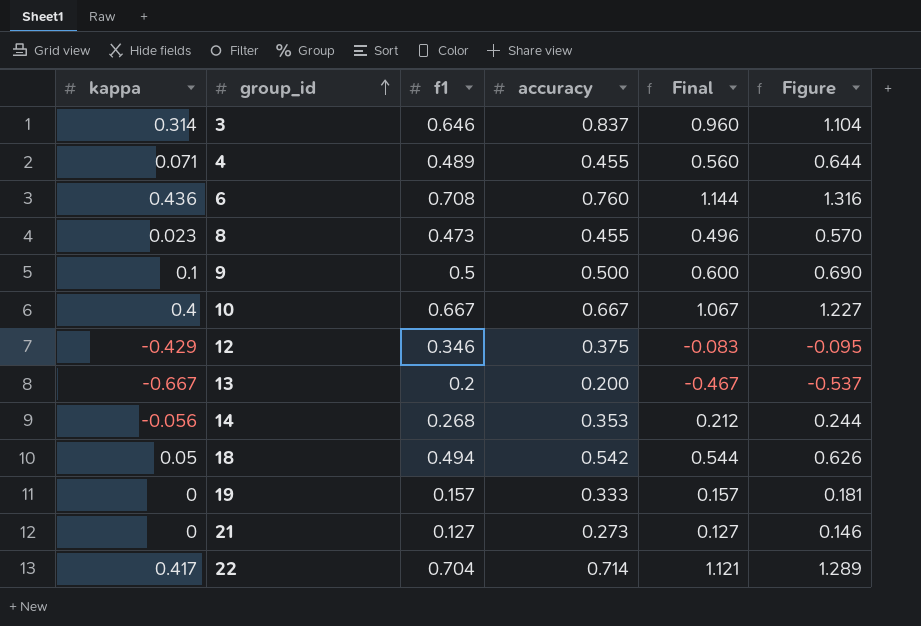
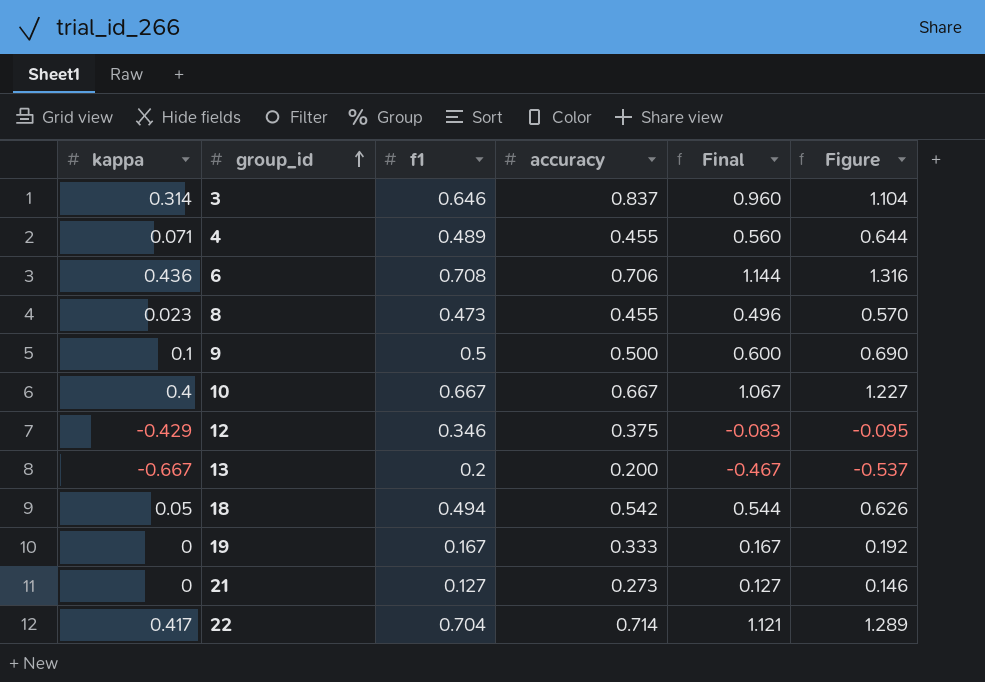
row 14: -0.056 | 0.268 | 0.353 | 0.212 | 0.244 -> none
6 | accuracy: 0.760 -> 0.706
19 | f1: 0.157 -> 0.167
19 | Final: 0.157 -> 0.167
19 | Figure: 0.181 -> 0.192

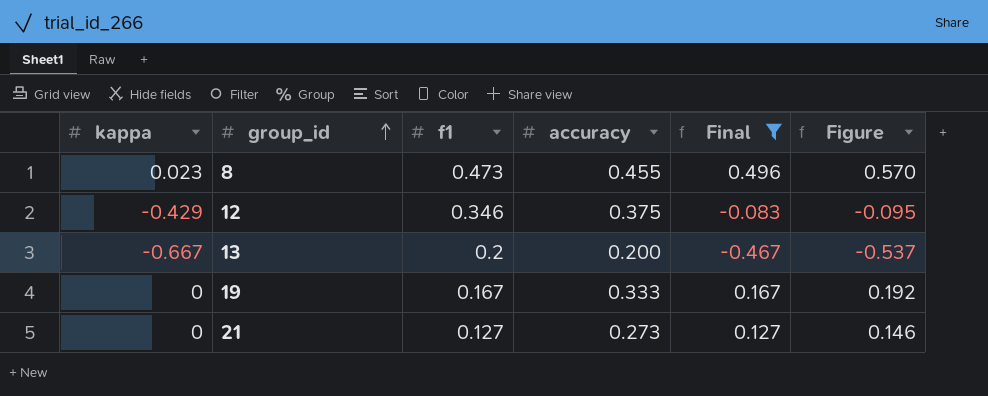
filter: none -> Final <= 0.496

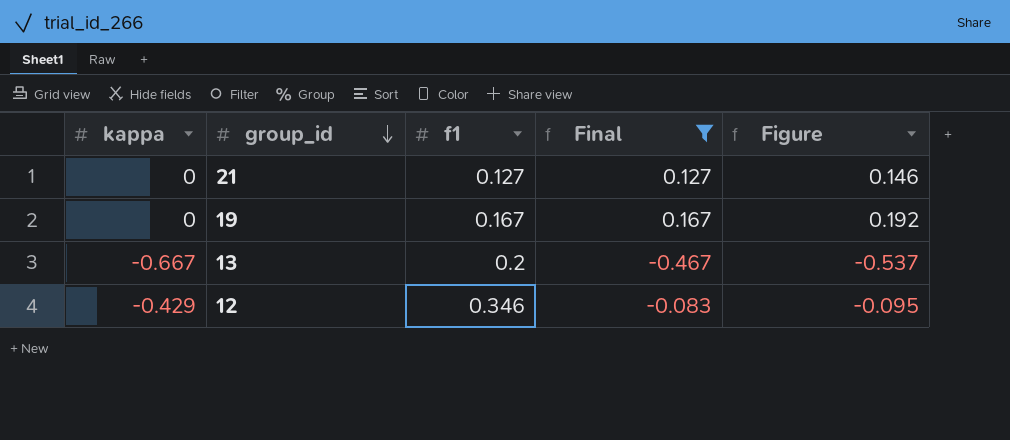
row order: group_id ascending -> group_id descending
column accuracy | position: 4 -> none
row 8: 0.023 | 0.473 | 0.455 | 0.496 | 0.570 -> none

